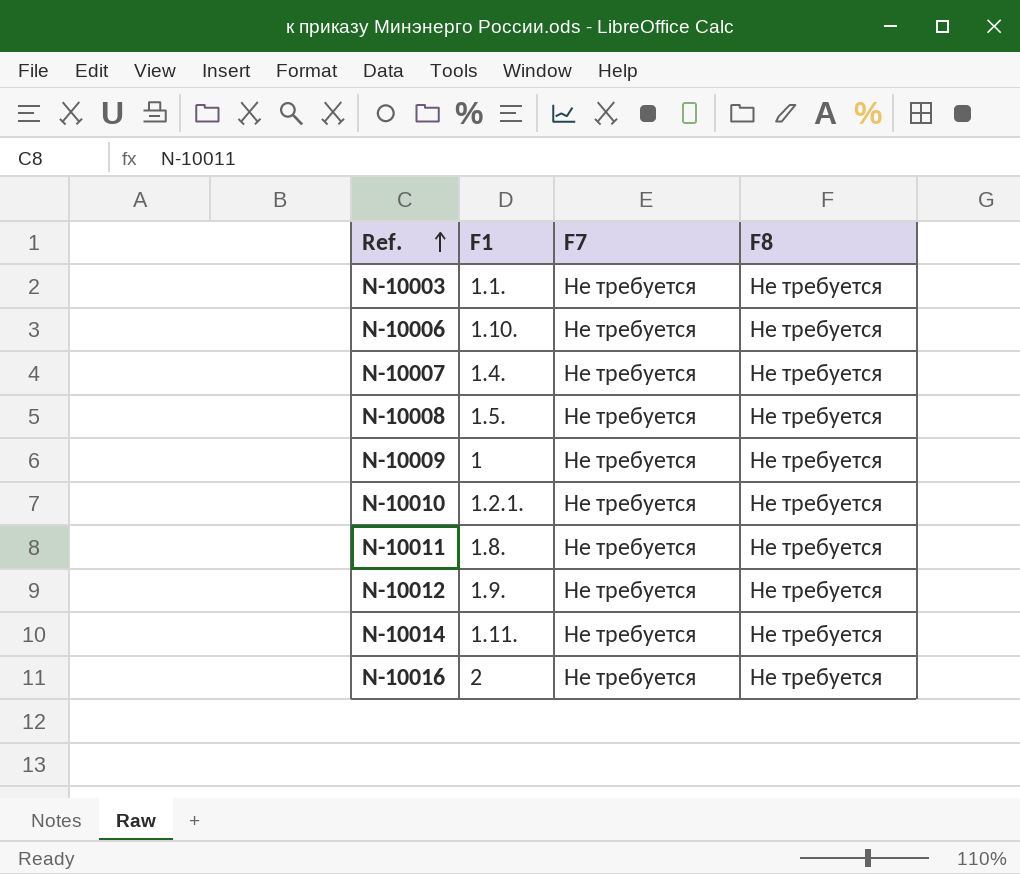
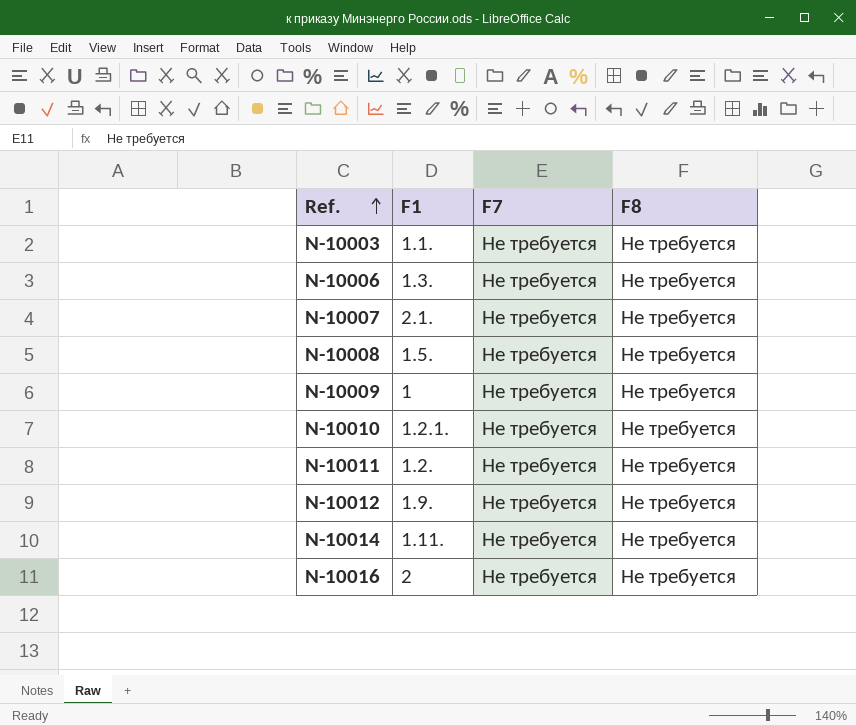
N-10006 | F1: 1.10. -> 1.3.
N-10007 | F1: 1.4. -> 2.1.
N-10011 | F1: 1.8. -> 1.2.

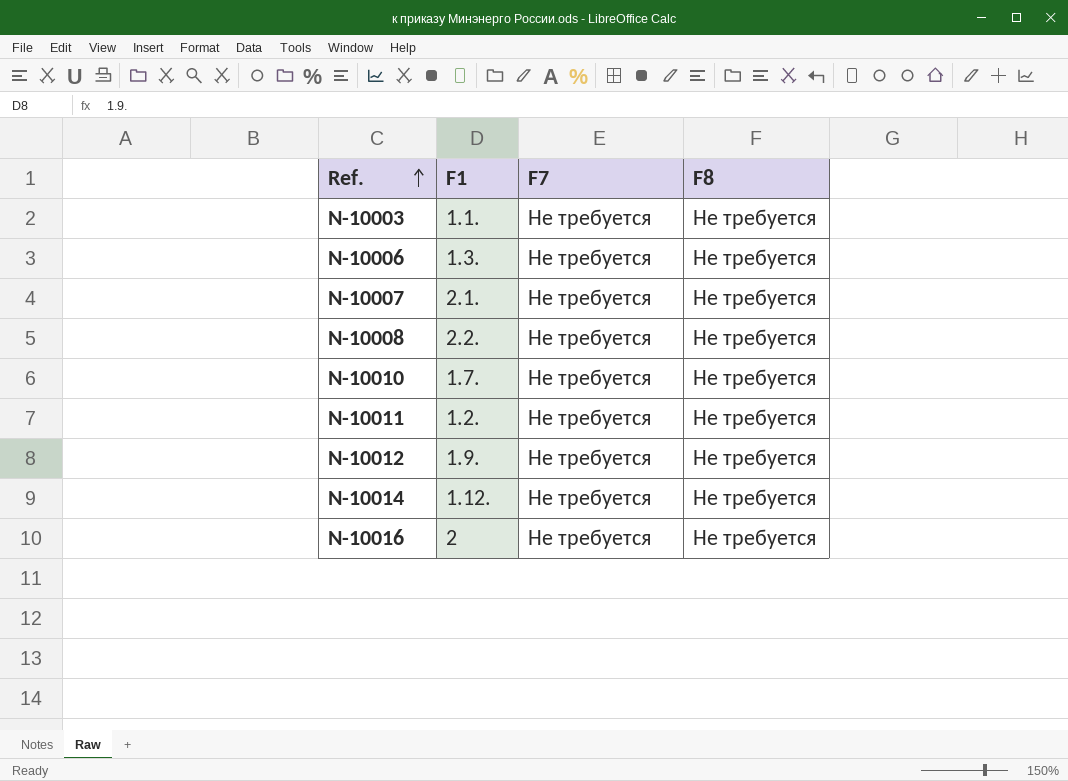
row N-10009: 1 | Не требуется | Не требуется -> none
N-10008 | F1: 1.5. -> 2.2.
N-10010 | F1: 1.2.1. -> 1.7.
N-10014 | F1: 1.11. -> 1.12.

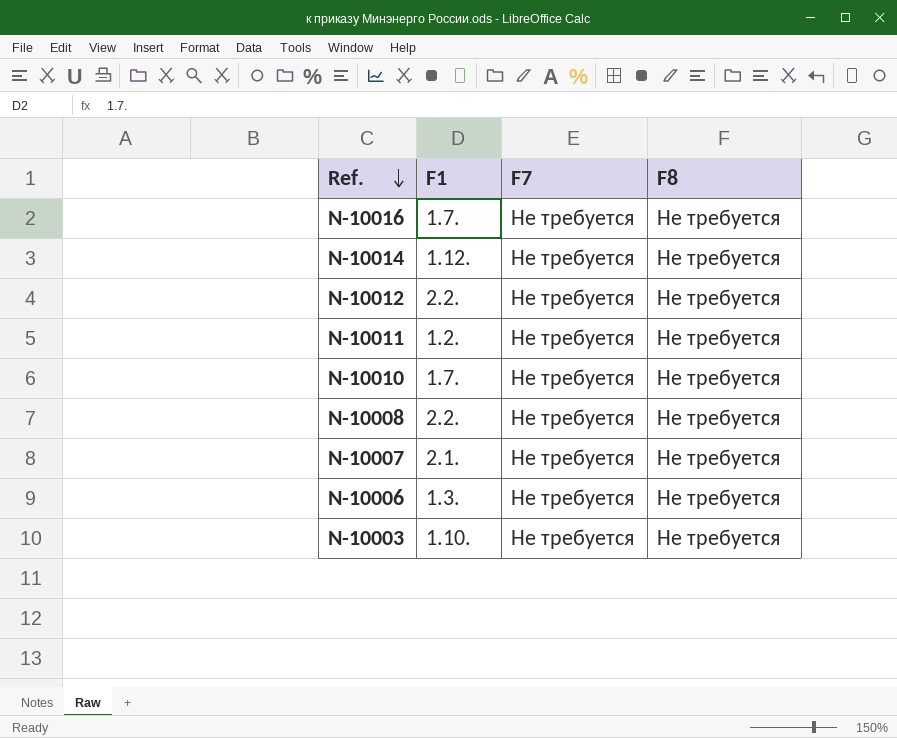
row order: Ref. ascending -> Ref. descending
N-10016 | F1: 2 -> 1.7.
N-10012 | F1: 1.9. -> 2.2.
N-10003 | F1: 1.1. -> 1.10.

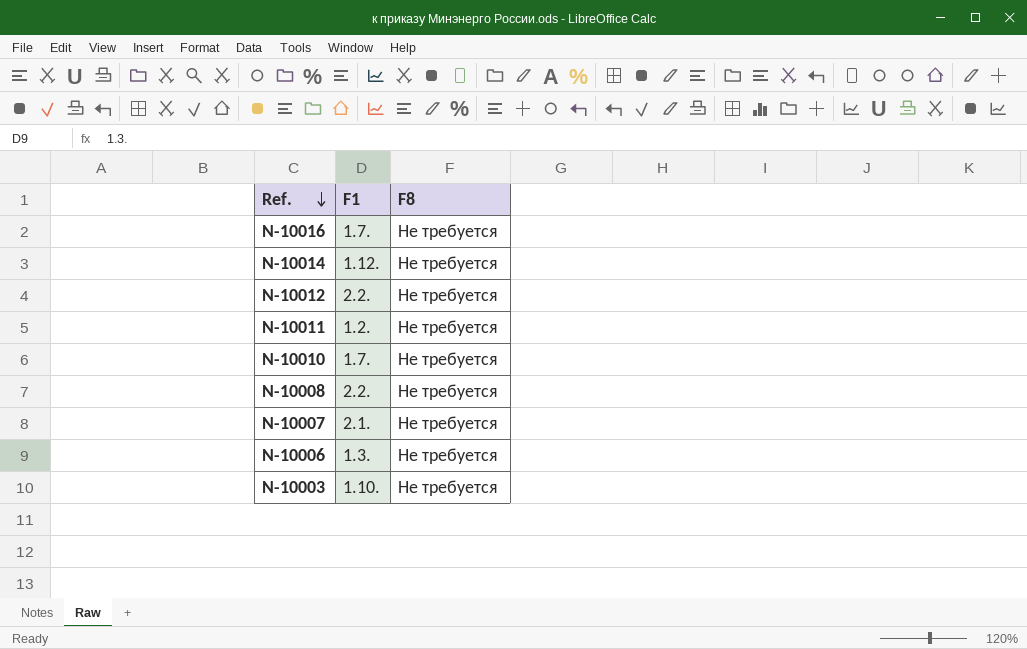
column F7 | position: 3 -> none

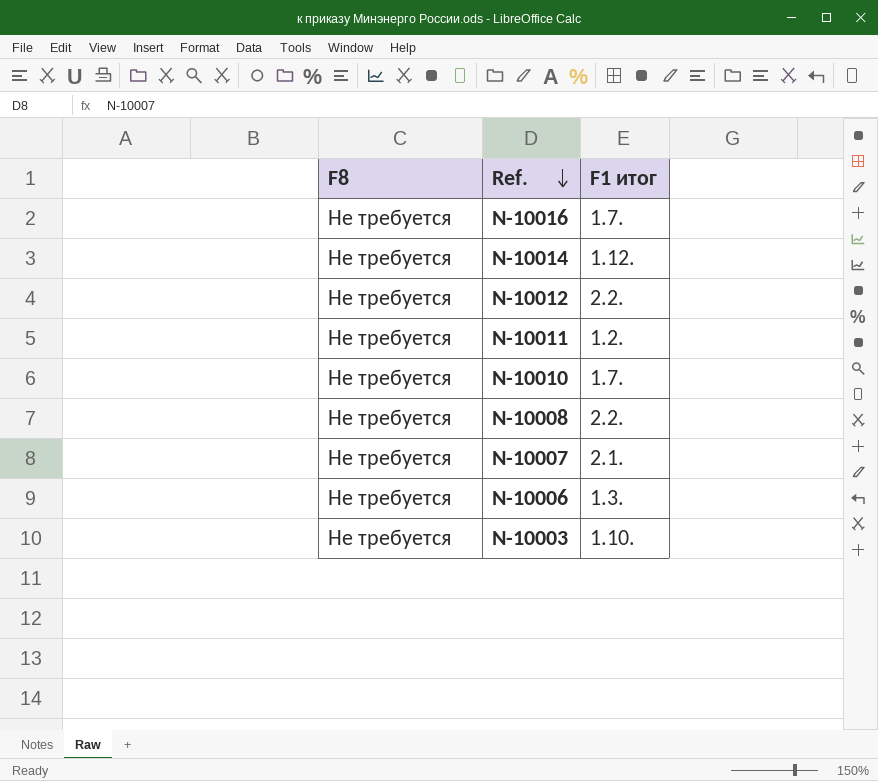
column F8 | position: 3 -> 1
column name: F1 -> F1 итог

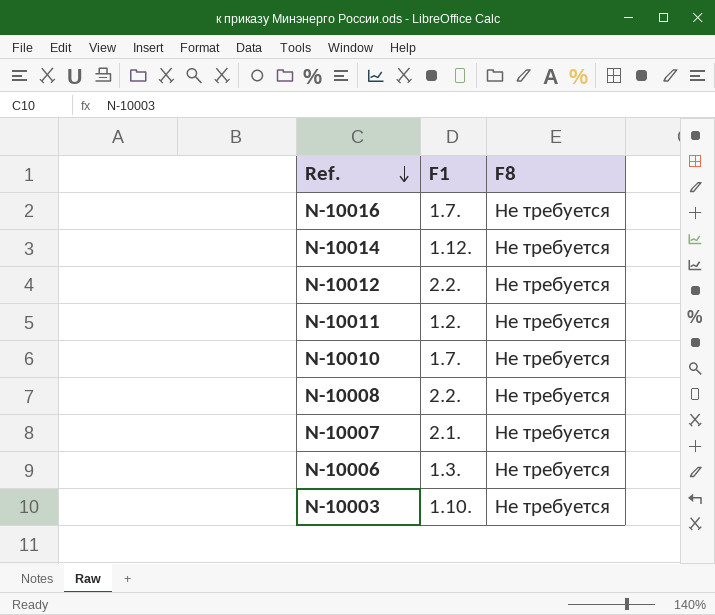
column name: F1 итог -> F1
column F8 | position: 1 -> 3

